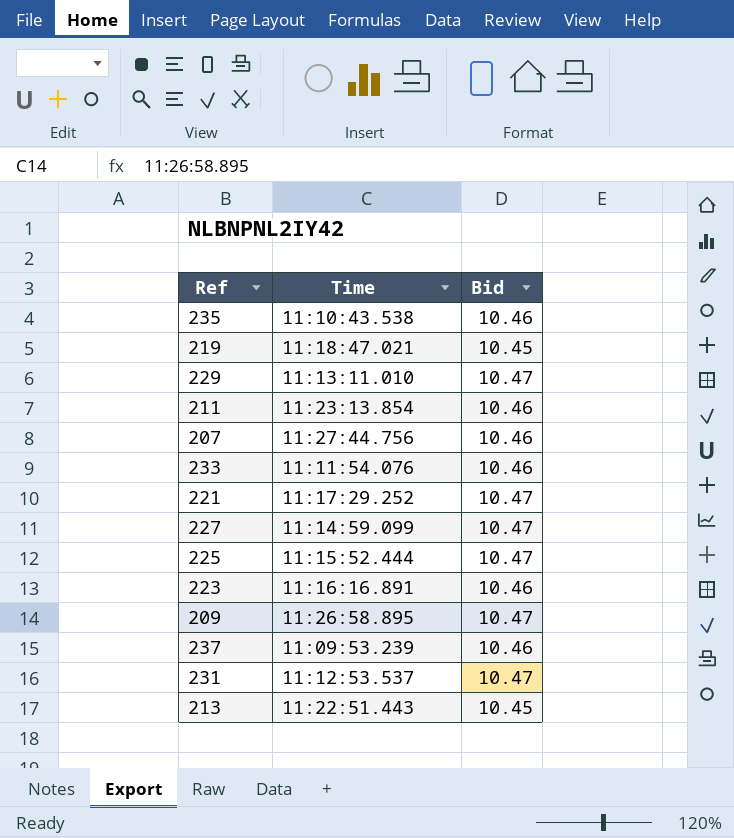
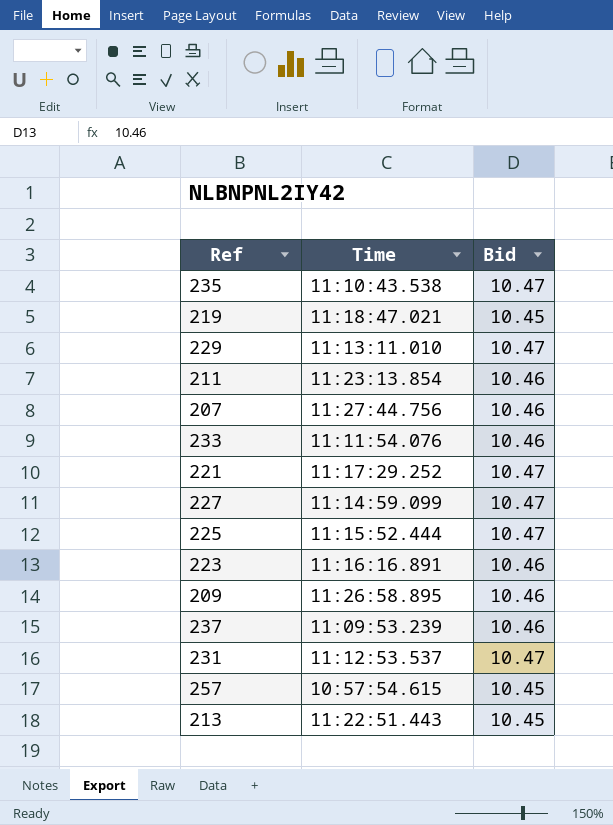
235 | Bid: 10.46 -> 10.47
209 | Bid: 10.47 -> 10.46
row 257: none -> 10:57:54.615 | 10.45

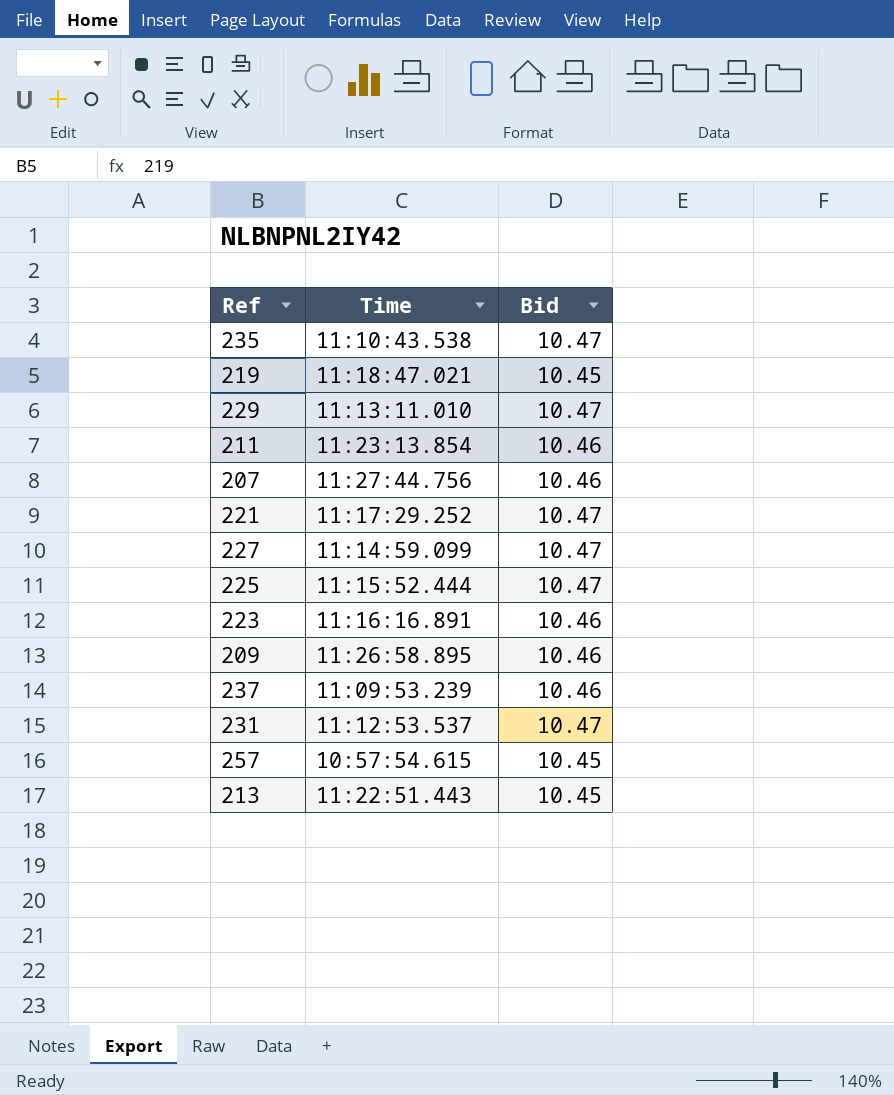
row 233: 11:11:54.076 | 10.46 -> none

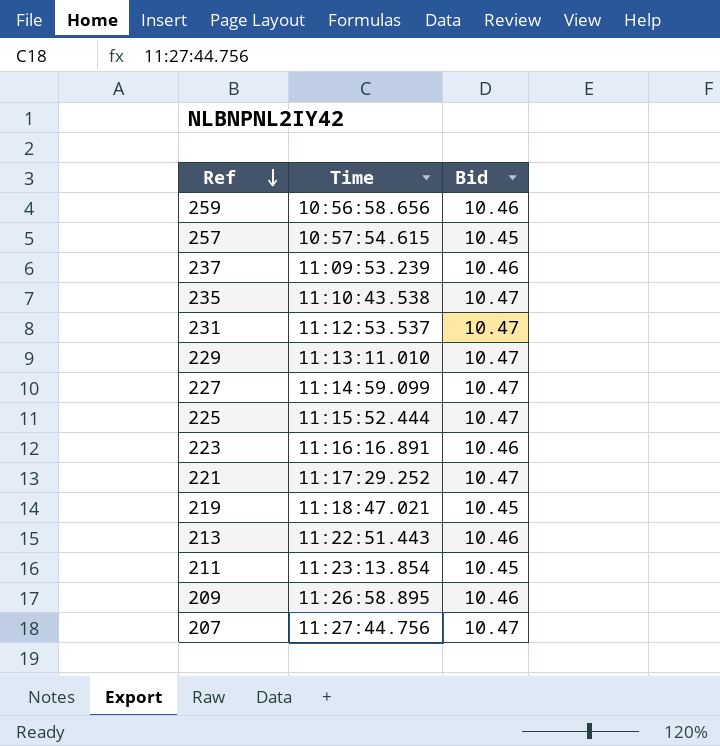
row order: none -> Ref descending
row 259: none -> 10:56:58.656 | 10.46
213 | Bid: 10.45 -> 10.46
211 | Bid: 10.46 -> 10.45
207 | Bid: 10.46 -> 10.47

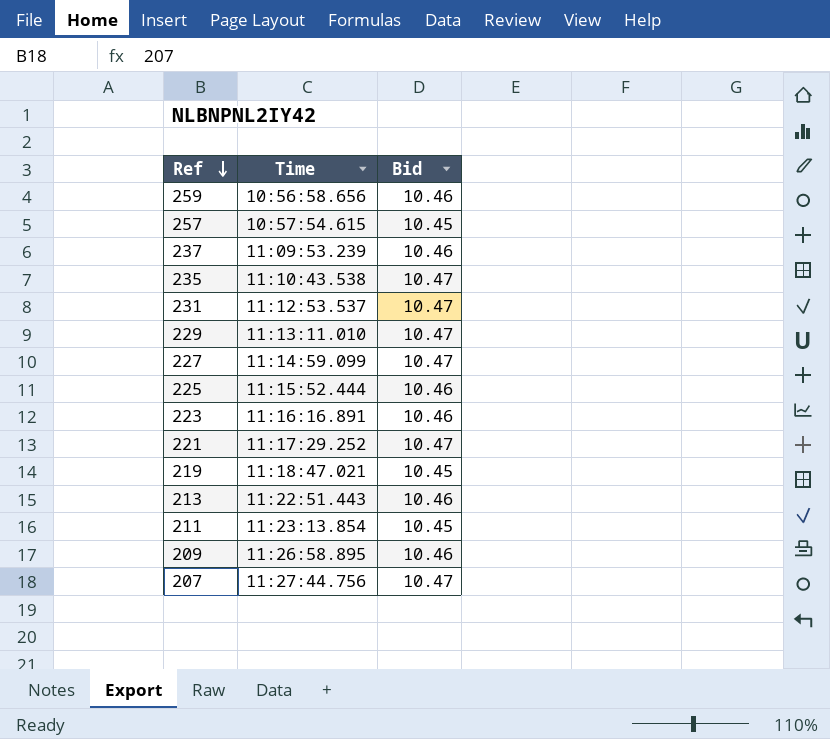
225 | Bid: 10.47 -> 10.46

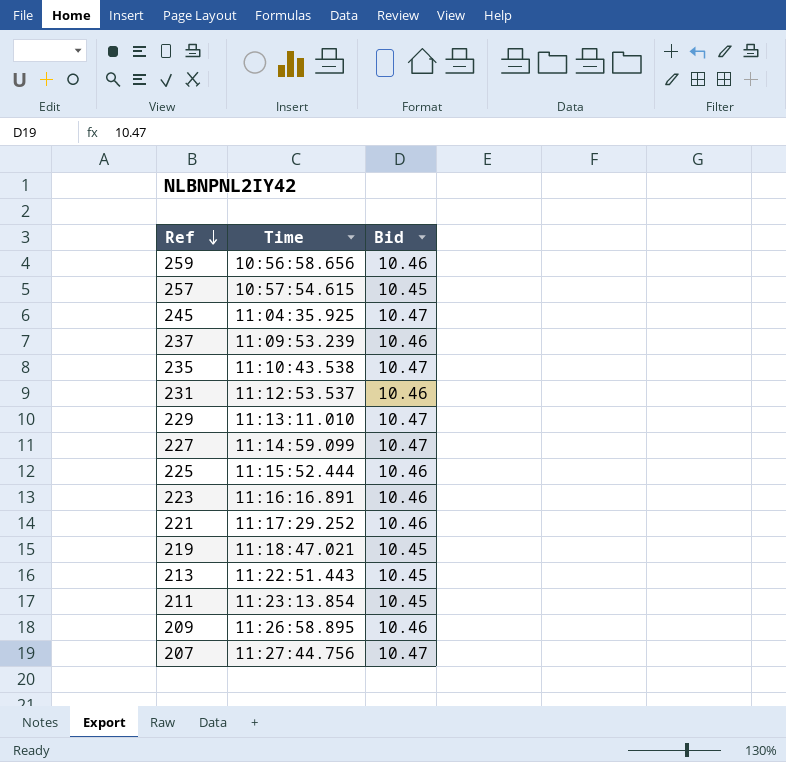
row 245: none -> 11:04:35.925 | 10.47
231 | Bid: 10.47 -> 10.46
221 | Bid: 10.47 -> 10.46
213 | Bid: 10.46 -> 10.45

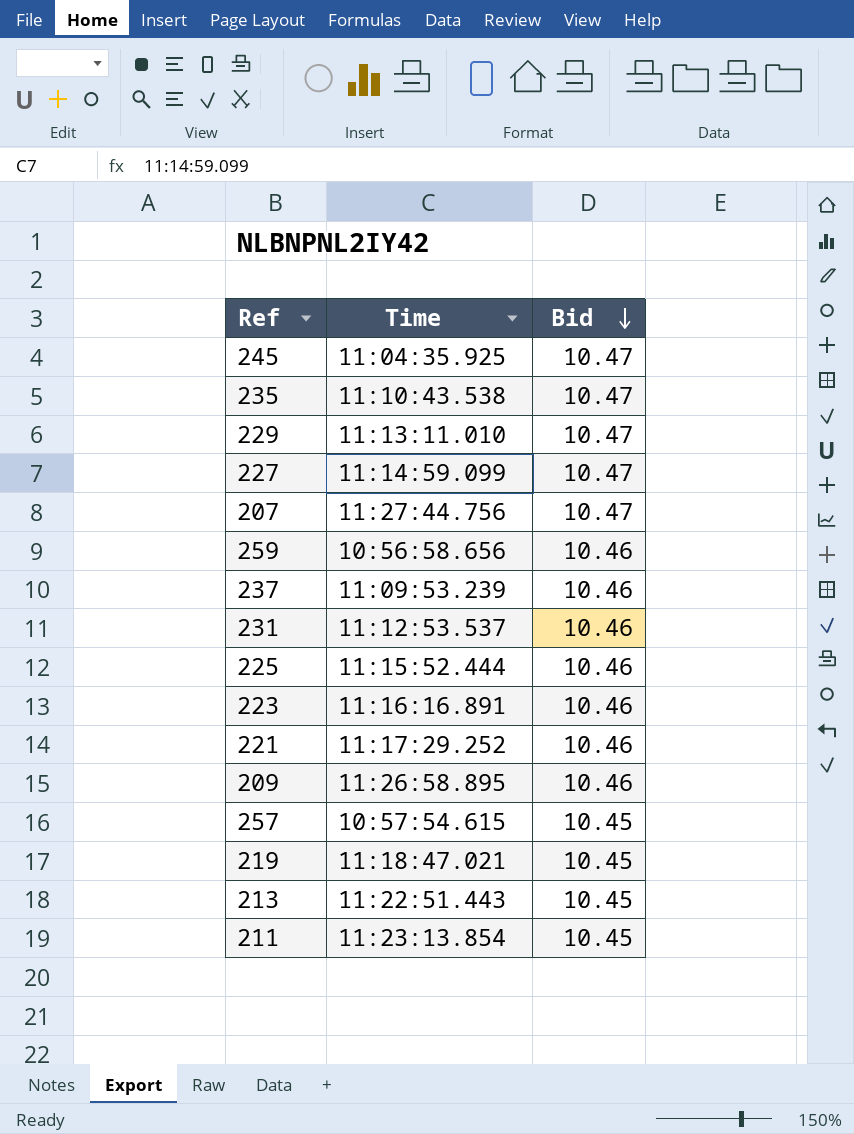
row order: Ref descending -> Bid descending

